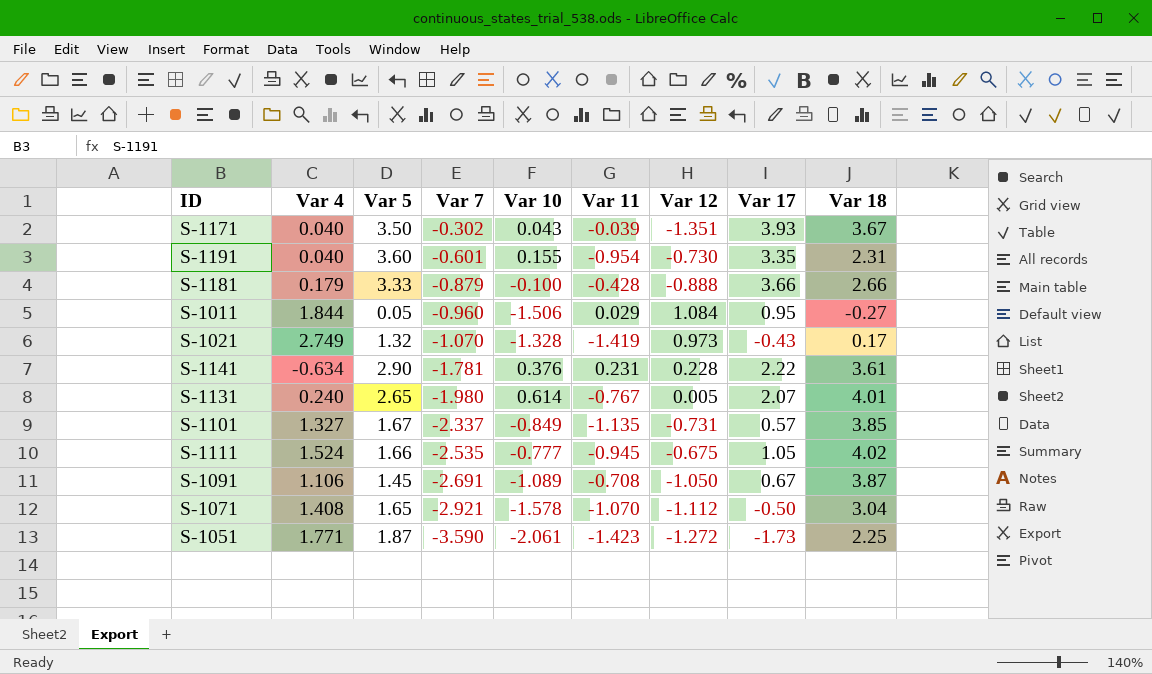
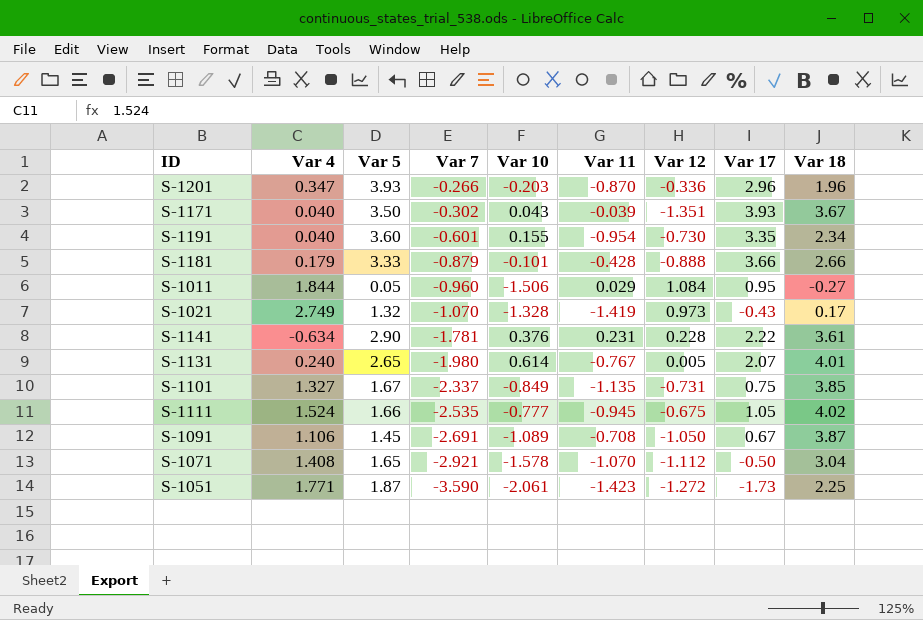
row S-1201: none -> 0.347 | 3.93 | -0.266 | -0.203 | -0.870 | -0.336 | 2.96 | 1.96
S-1191 | Var 18: 2.31 -> 2.34
S-1181 | Var 10: -0.100 -> -0.101
S-1101 | Var 17: 0.57 -> 0.75

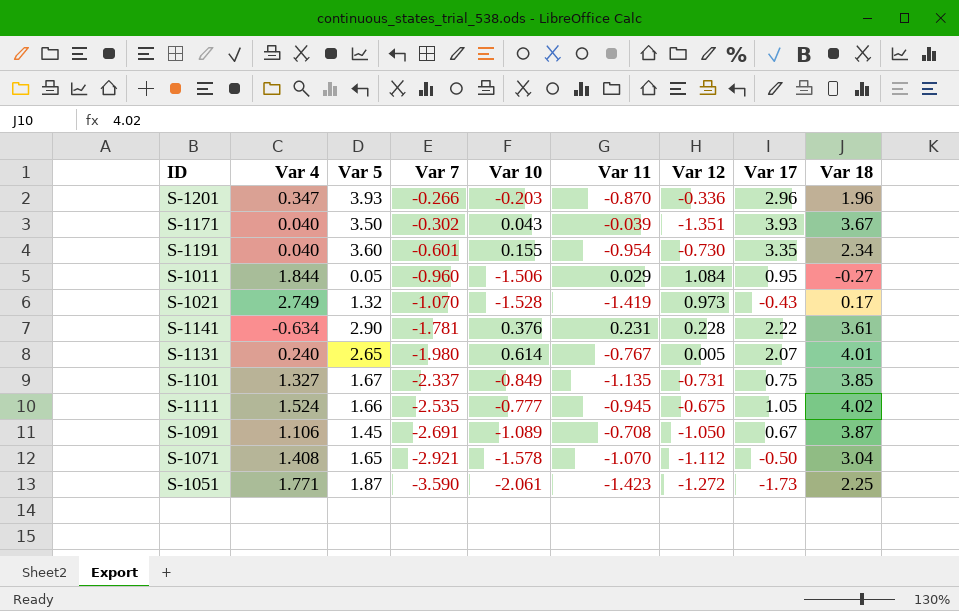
row S-1181: 0.179 | 3.33 | -0.879 | -0.101 | -0.428 | -0.888 | 3.66 | 2.66 -> none
S-1021 | Var 10: -1.328 -> -1.528

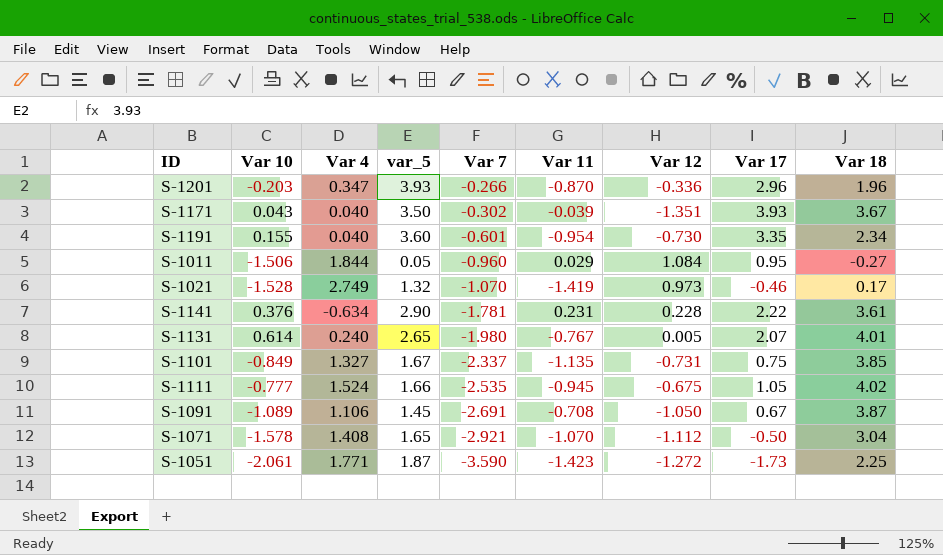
column Var 10 | position: 5 -> 2
column name: Var 5 -> var_5
S-1021 | Var 17: -0.43 -> -0.46

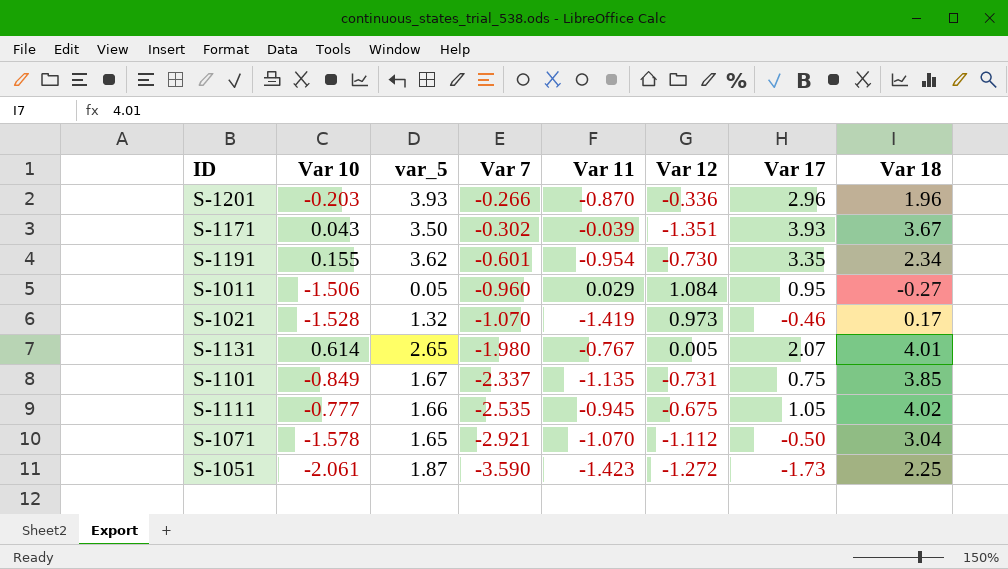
column Var 4 | position: 3 -> none
row S-1141: 0.376 | -0.634 | 2.90 | -1.781 | 0.231 | 0.228 | 2.22 | 3.61 -> none
row S-1091: -1.089 | 1.106 | 1.45 | -2.691 | -0.708 | -1.050 | 0.67 | 3.87 -> none
S-1191 | var_5: 3.60 -> 3.62

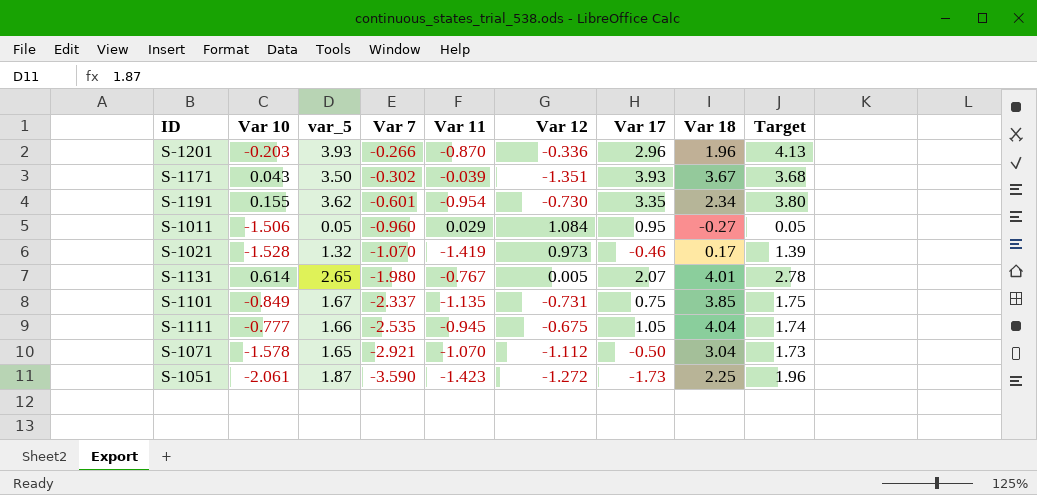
column Target | formula: none -> [var_5] * 1.05
S-1111 | Var 18: 4.02 -> 4.04

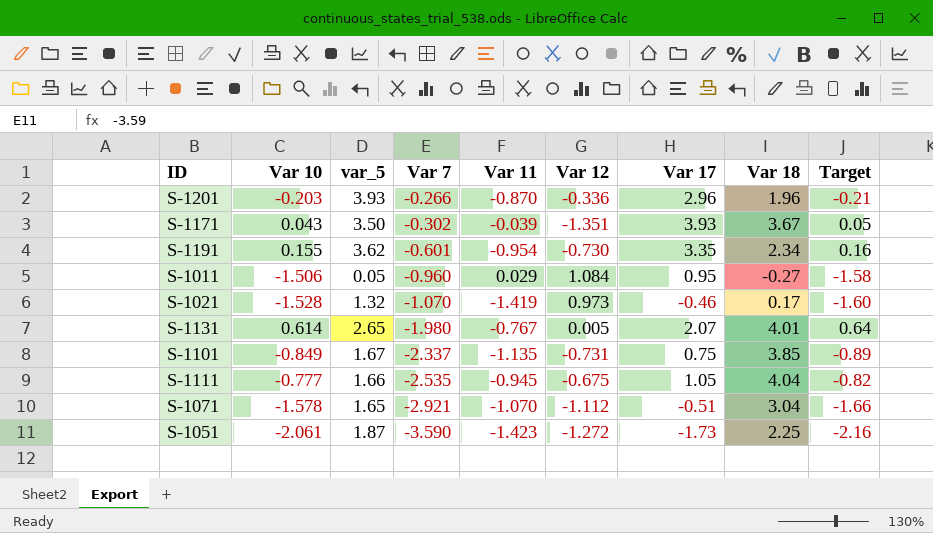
column Target | formula: [var_5] * 1.05 -> [Var 10] * 1.05
S-1071 | Var 17: -0.50 -> -0.51

